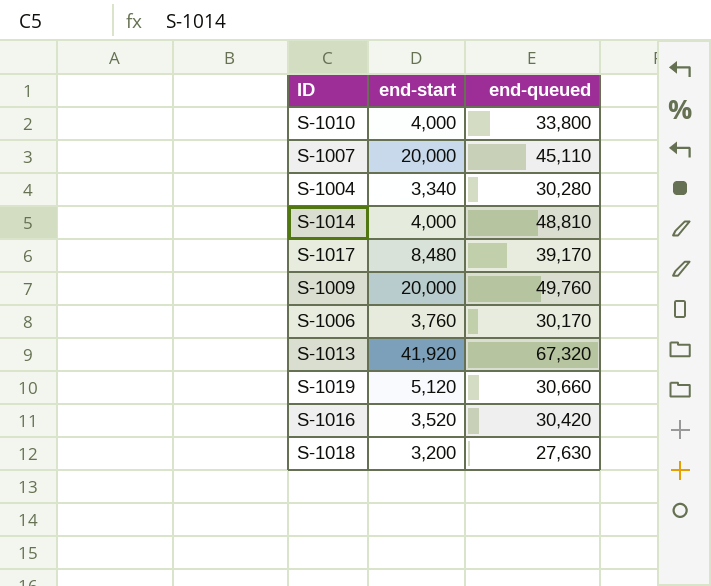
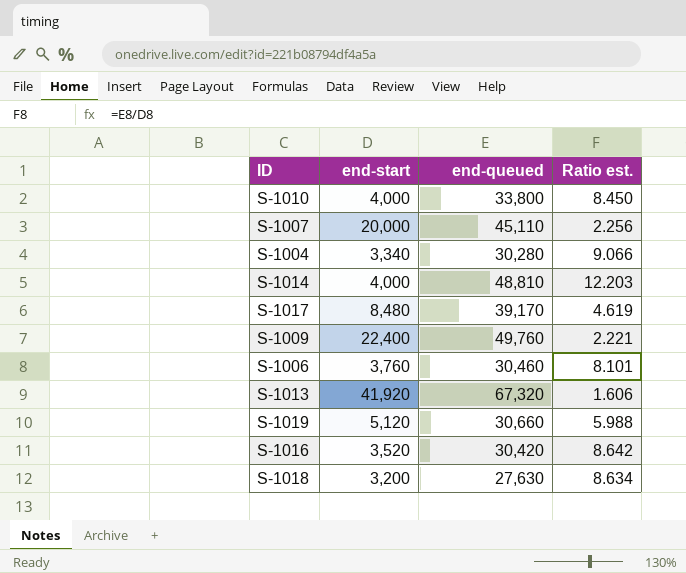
column Ratio est. | formula: none -> [end-queued] / [end-start]
S-1009 | end-start: 20,000 -> 22,400
S-1006 | end-queued: 30,170 -> 30,460

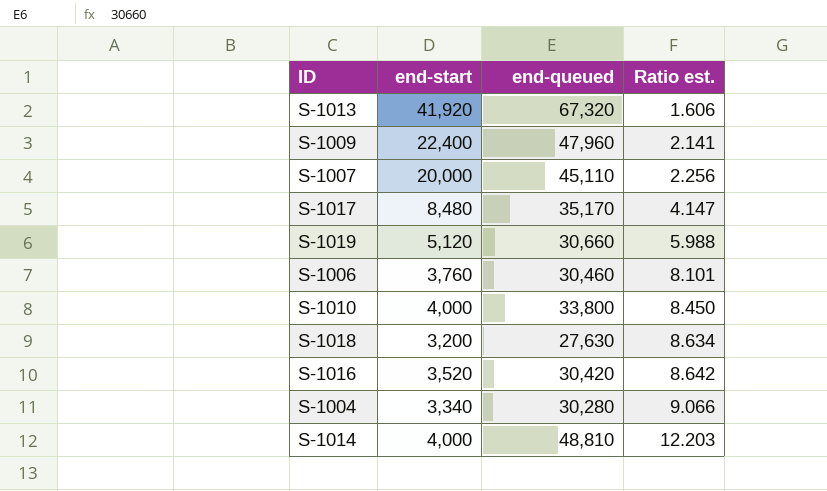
row order: none -> Ratio est. ascending
S-1009 | end-queued: 49,760 -> 47,960
S-1009 | Ratio est.: 2.221 -> 2.141
S-1017 | end-queued: 39,170 -> 35,170
S-1017 | Ratio est.: 4.619 -> 4.147

